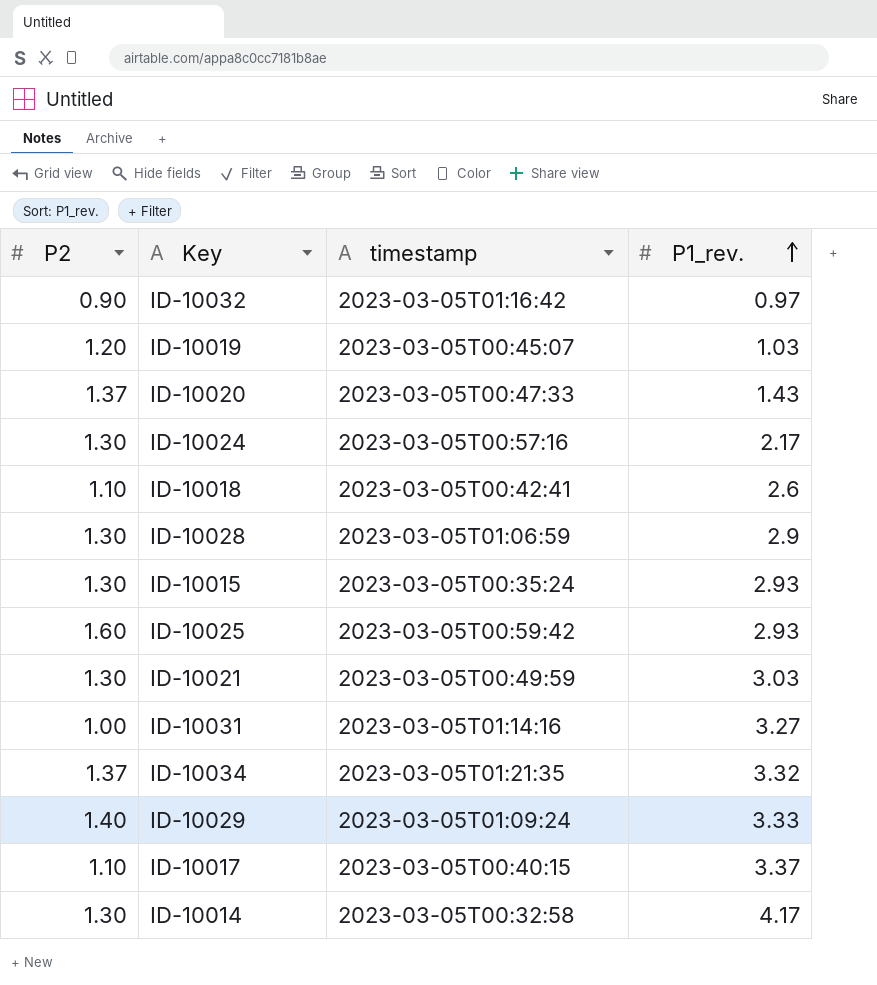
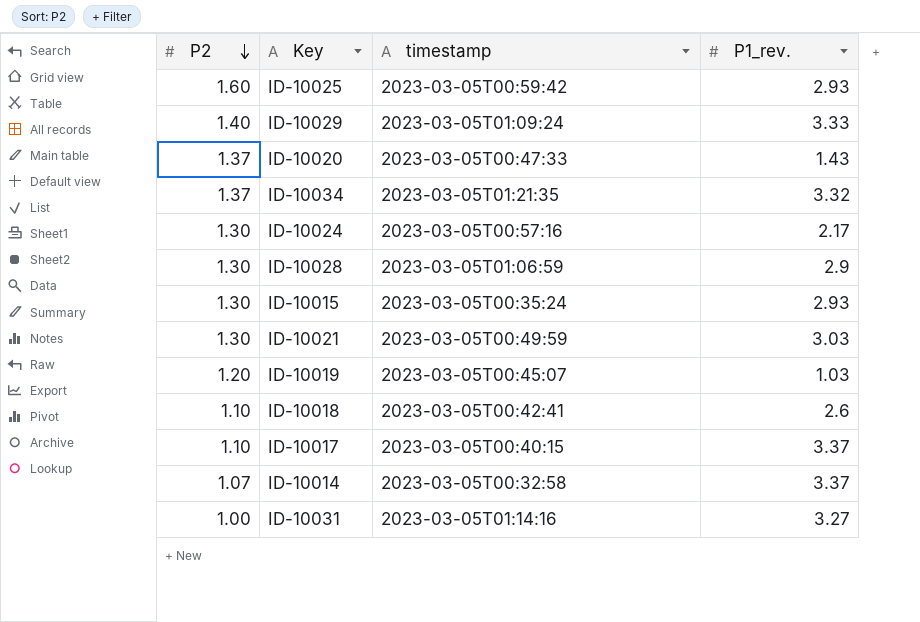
row order: P1_rev. ascending -> P2 descending
row ID-10032: 0.90 | 2023-03-05T01:16:42 | 0.97 -> none
ID-10014 | P2: 1.30 -> 1.07
ID-10014 | P1_rev.: 4.17 -> 3.37

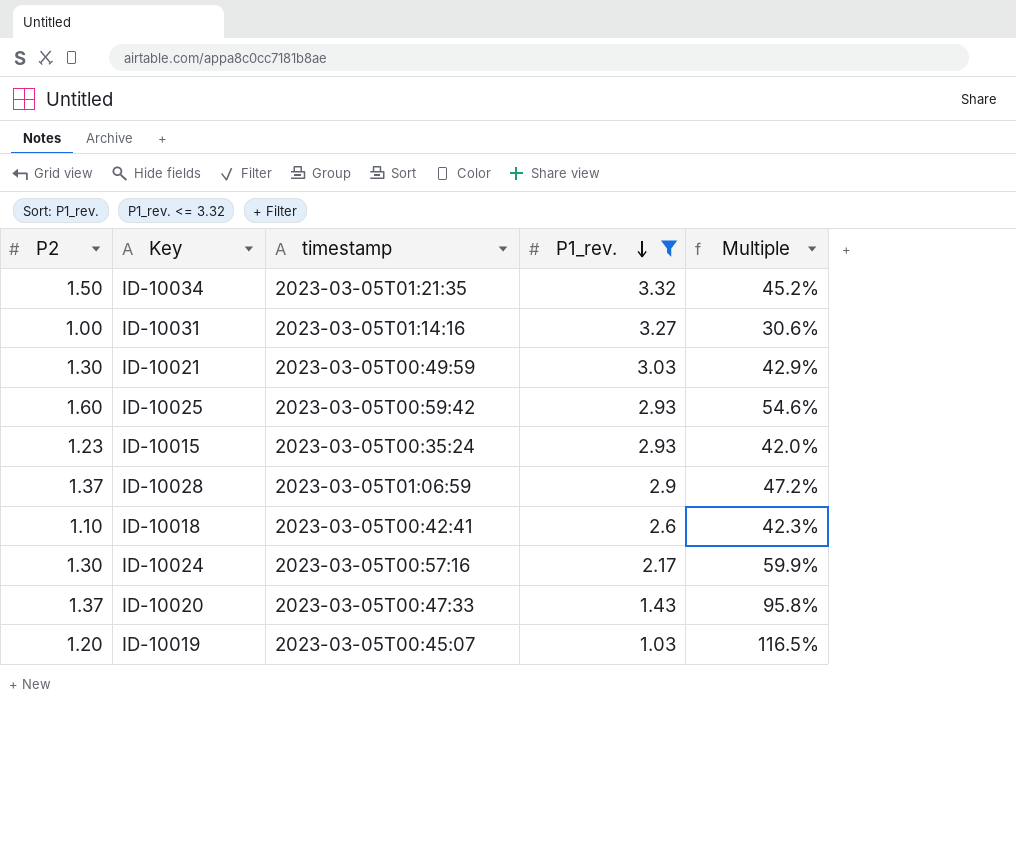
filter: none -> P1_rev. <= 3.32
row order: P2 descending -> P1_rev. descending
column Multiple | formula: none -> [P2] / [P1_rev.]
ID-10034 | P2: 1.37 -> 1.50
ID-10015 | P2: 1.30 -> 1.23
ID-10028 | P2: 1.30 -> 1.37

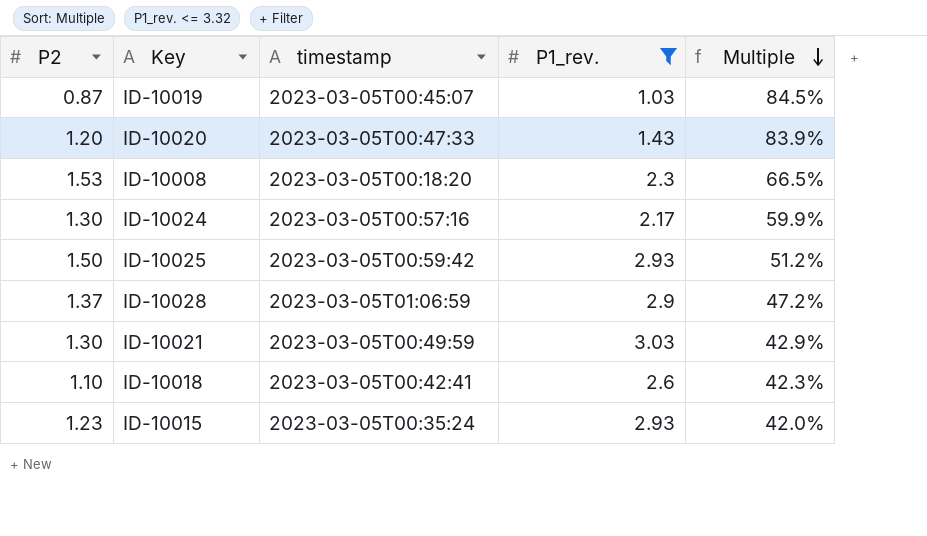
row order: P1_rev. descending -> Multiple descending
row ID-10034: 1.50 | 2023-03-05T01:21:35 | 3.32 | 45.2% -> none
row ID-10031: 1.00 | 2023-03-05T01:14:16 | 3.27 | 30.6% -> none
ID-10019 | P2: 1.20 -> 0.87
ID-10019 | Multiple: 116.5% -> 84.5%
ID-10020 | P2: 1.37 -> 1.20
ID-10020 | Multiple: 95.8% -> 83.9%
row ID-10008: none -> 1.53 | 2023-03-05T00:18:20 | 2.3 | 66.5%
ID-10025 | P2: 1.60 -> 1.50
ID-10025 | Multiple: 54.6% -> 51.2%

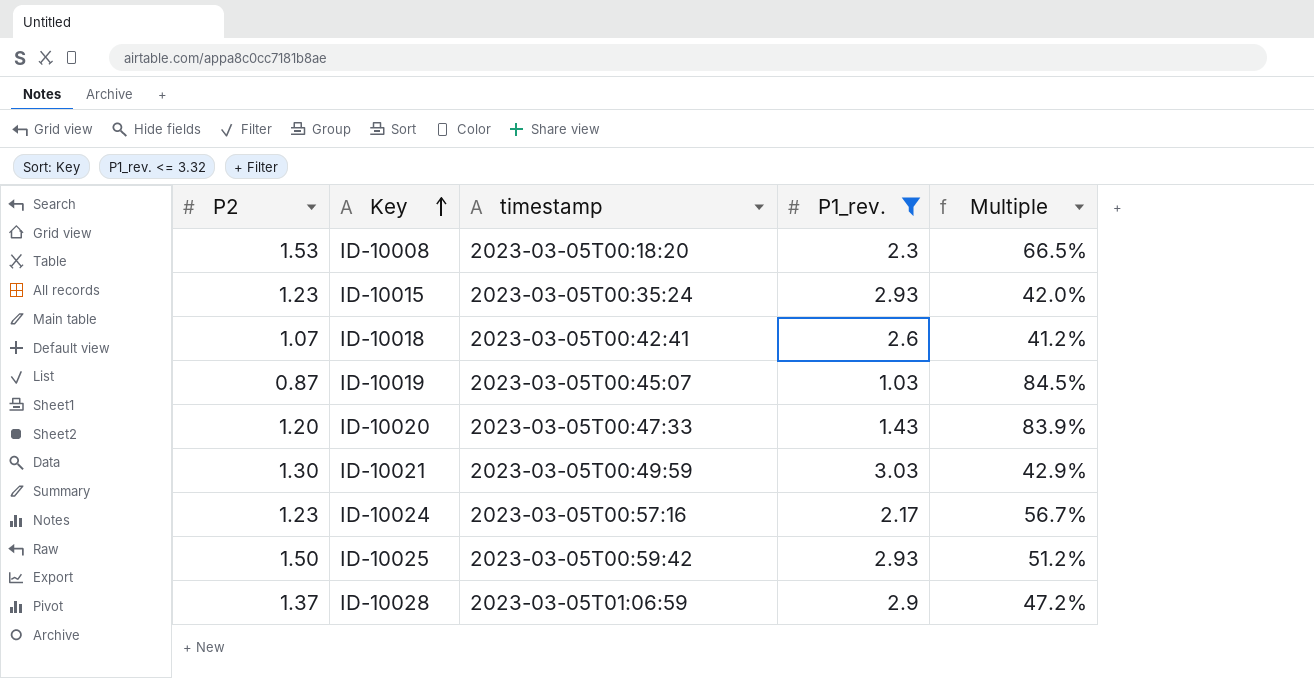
row order: Multiple descending -> Key ascending
ID-10018 | P2: 1.10 -> 1.07
ID-10018 | Multiple: 42.3% -> 41.2%
ID-10024 | P2: 1.30 -> 1.23
ID-10024 | Multiple: 59.9% -> 56.7%

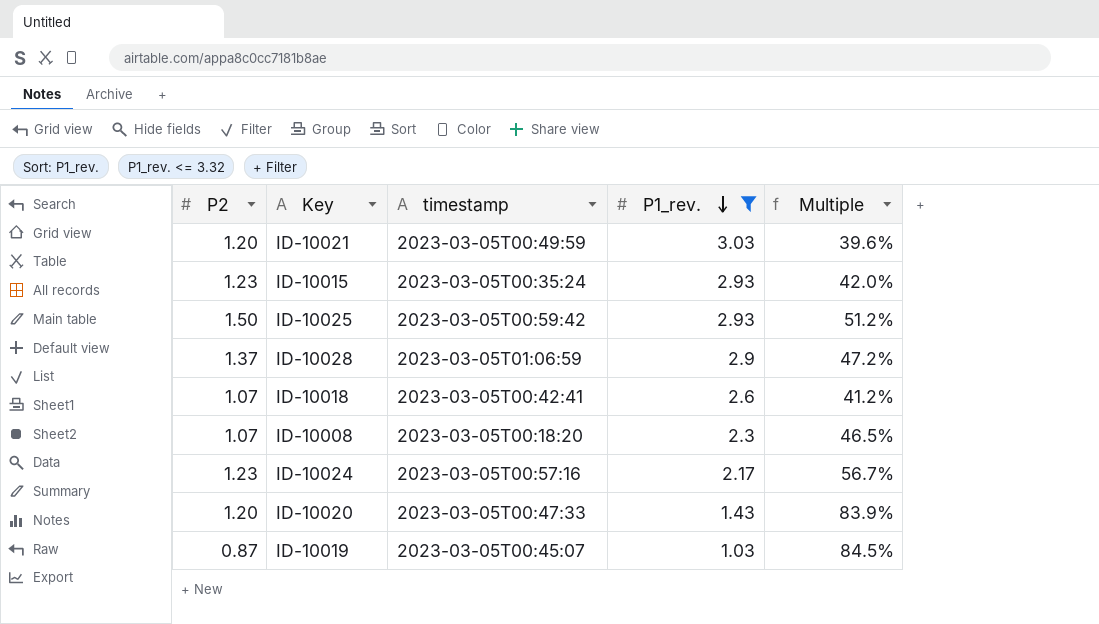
row order: Key ascending -> P1_rev. descending
ID-10021 | P2: 1.30 -> 1.20
ID-10021 | Multiple: 42.9% -> 39.6%
ID-10008 | P2: 1.53 -> 1.07
ID-10008 | Multiple: 66.5% -> 46.5%

